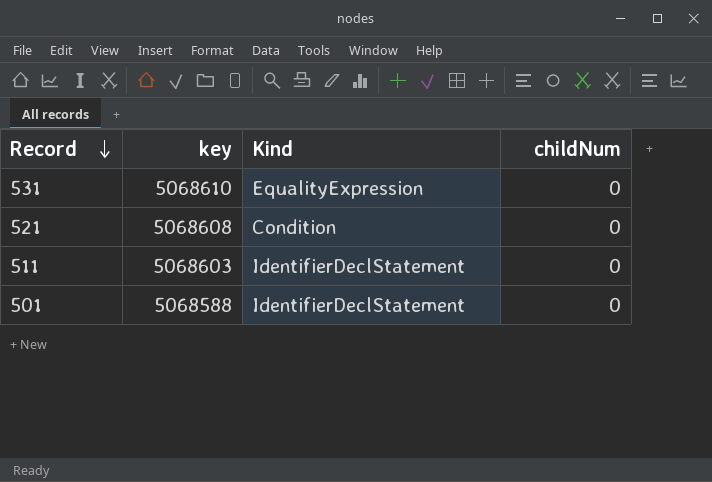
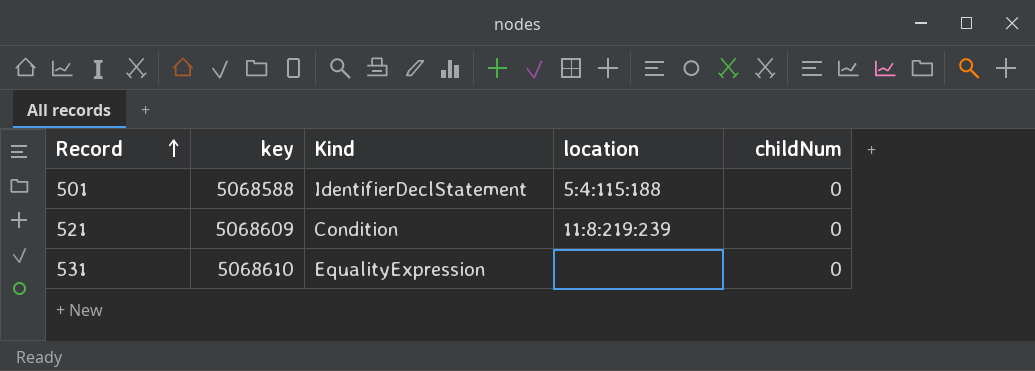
row order: Record descending -> Record ascending
column location | position: none -> 4
row 511: 5068603 | IdentifierDeclStatement | 0 -> none
521 | key: 5068608 -> 5068609

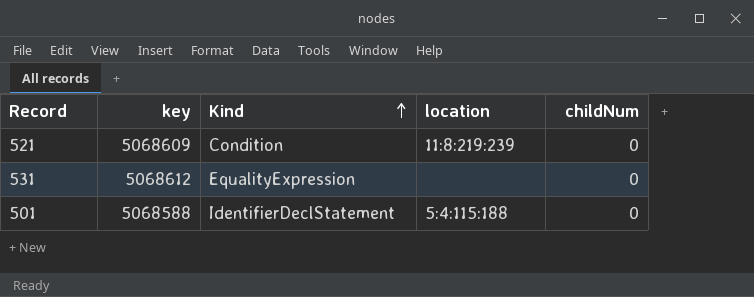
row order: Record ascending -> Kind ascending
531 | key: 5068610 -> 5068612

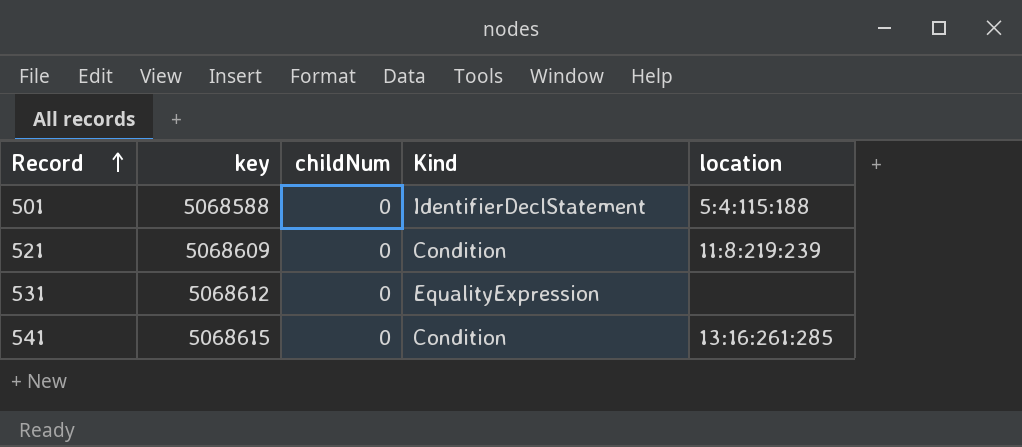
row order: Kind ascending -> Record ascending
column childNum | position: 5 -> 3
row 541: none -> 5068615 | 0 | Condition | 13:16:261:285

